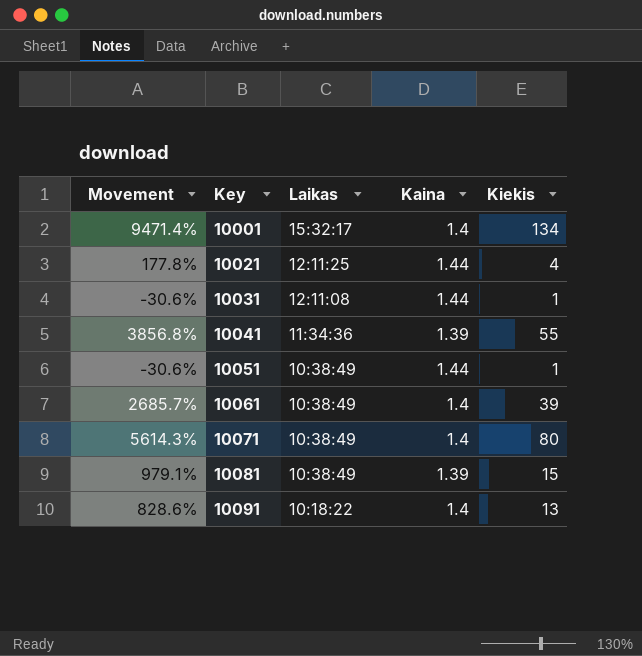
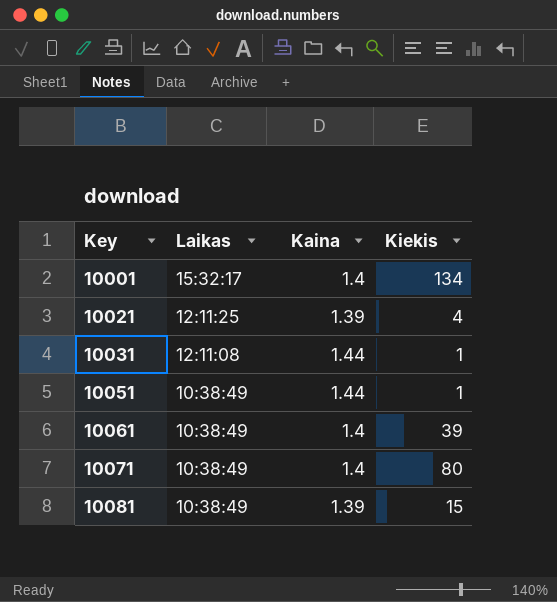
column Movement | formula: ([Kiekis] - [Kaina]) / [Kaina] -> none
row 10041: 3856.8% | 11:34:36 | 1.39 | 55 -> none
row 10091: 828.6% | 10:18:22 | 1.4 | 13 -> none
10021 | Kaina: 1.44 -> 1.39

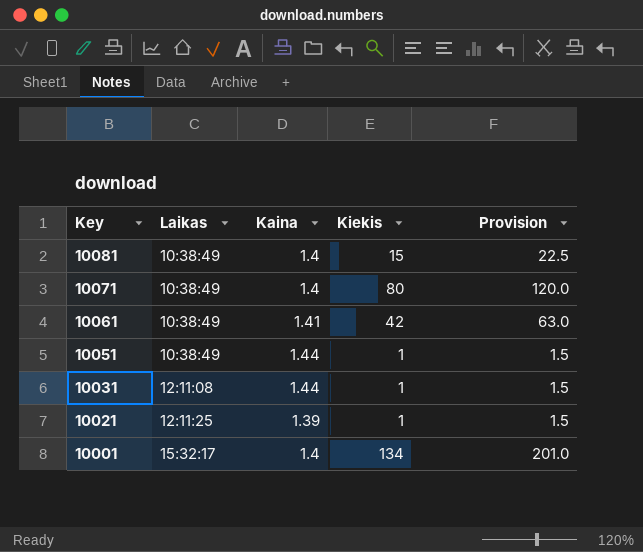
row order: Key ascending -> Key descending
column Provision | formula: none -> [Kiekis] * 1.5
10081 | Kaina: 1.39 -> 1.4
10061 | Kaina: 1.4 -> 1.41
10061 | Kiekis: 39 -> 42
10021 | Kiekis: 4 -> 1

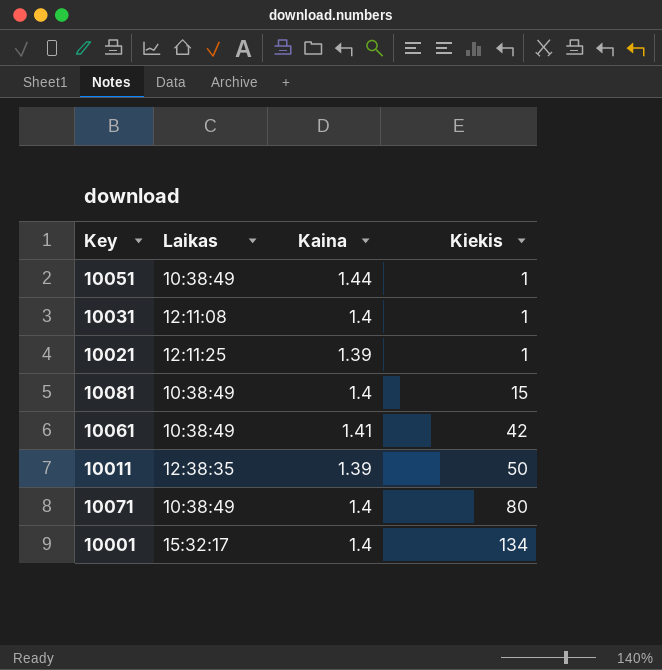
row order: Key descending -> Kiekis ascending
column Provision | formula: [Kiekis] * 1.5 -> none
10031 | Kaina: 1.44 -> 1.4
row 10011: none -> 12:38:35 | 1.39 | 50

